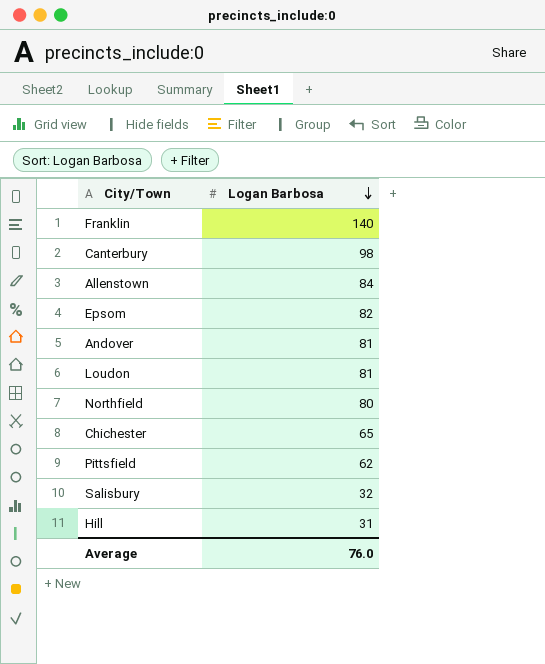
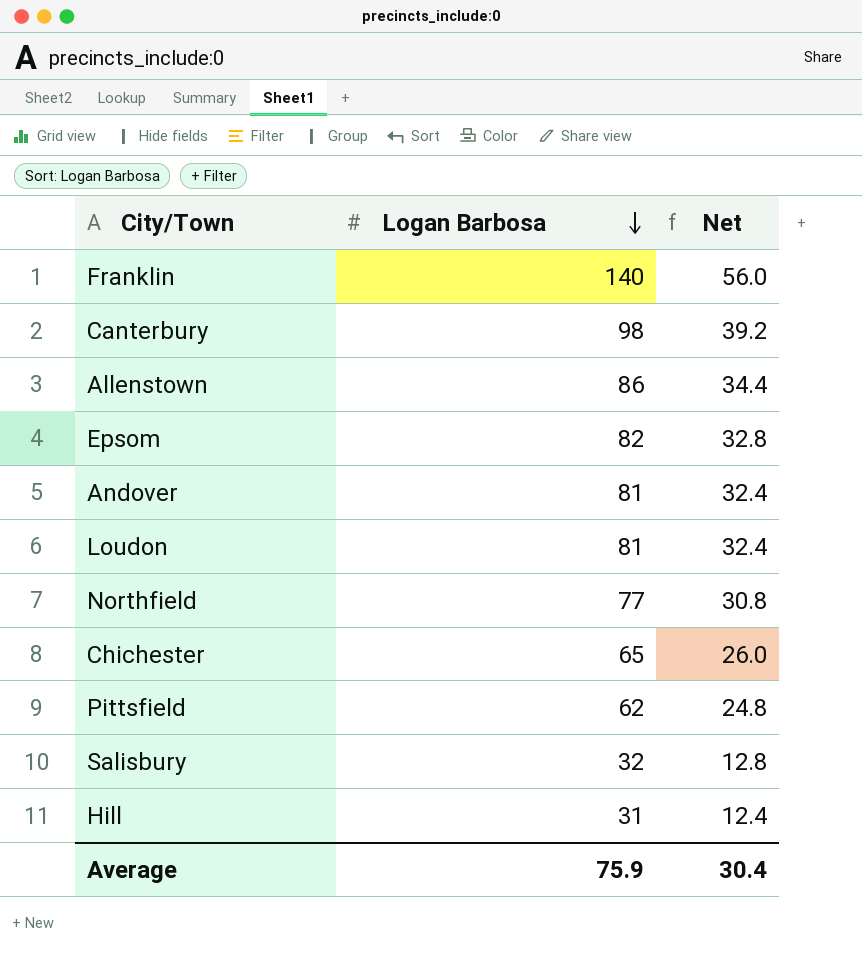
column Net | formula: none -> [Logan Barbosa] * 0.4
Allenstown | Logan Barbosa: 84 -> 86
Northfield | Logan Barbosa: 80 -> 77
Average | Logan Barbosa: 76.0 -> 75.9

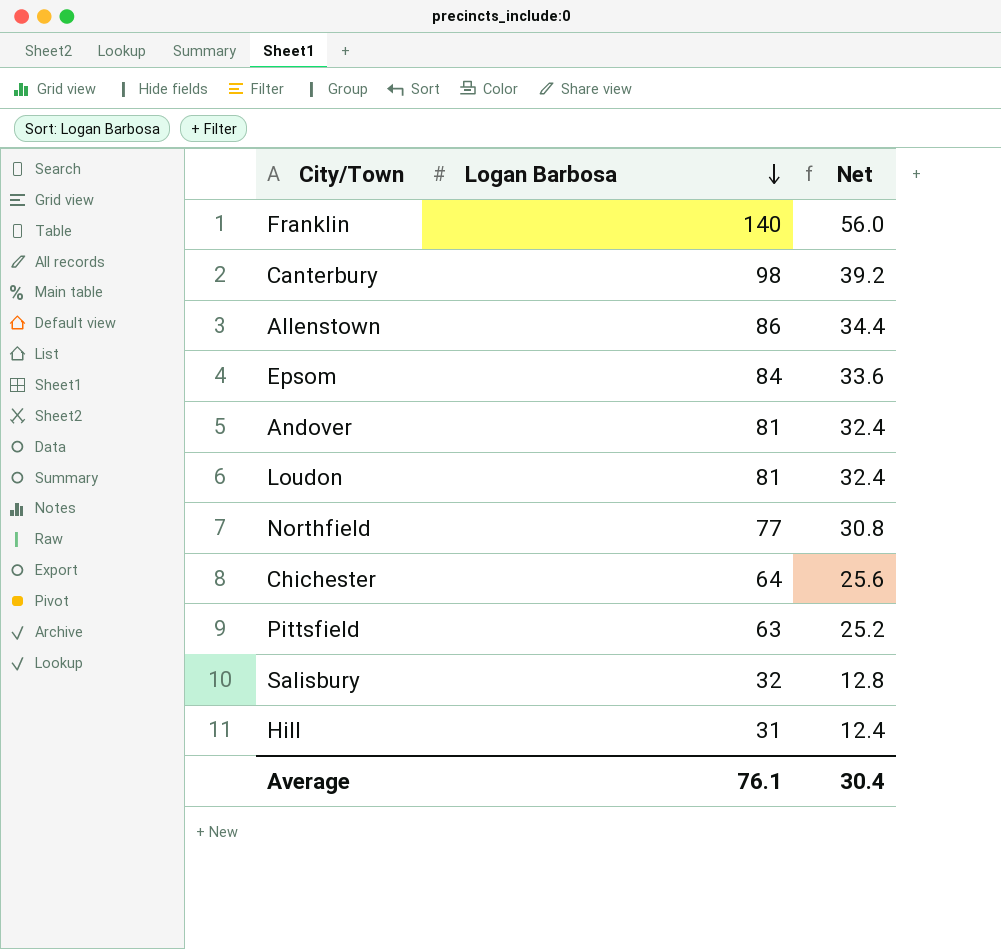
Epsom | Logan Barbosa: 82 -> 84
Epsom | Net: 32.8 -> 33.6
Chichester | Logan Barbosa: 65 -> 64
Chichester | Net: 26.0 -> 25.6
Pittsfield | Logan Barbosa: 62 -> 63
Pittsfield | Net: 24.8 -> 25.2
Average | Logan Barbosa: 75.9 -> 76.1

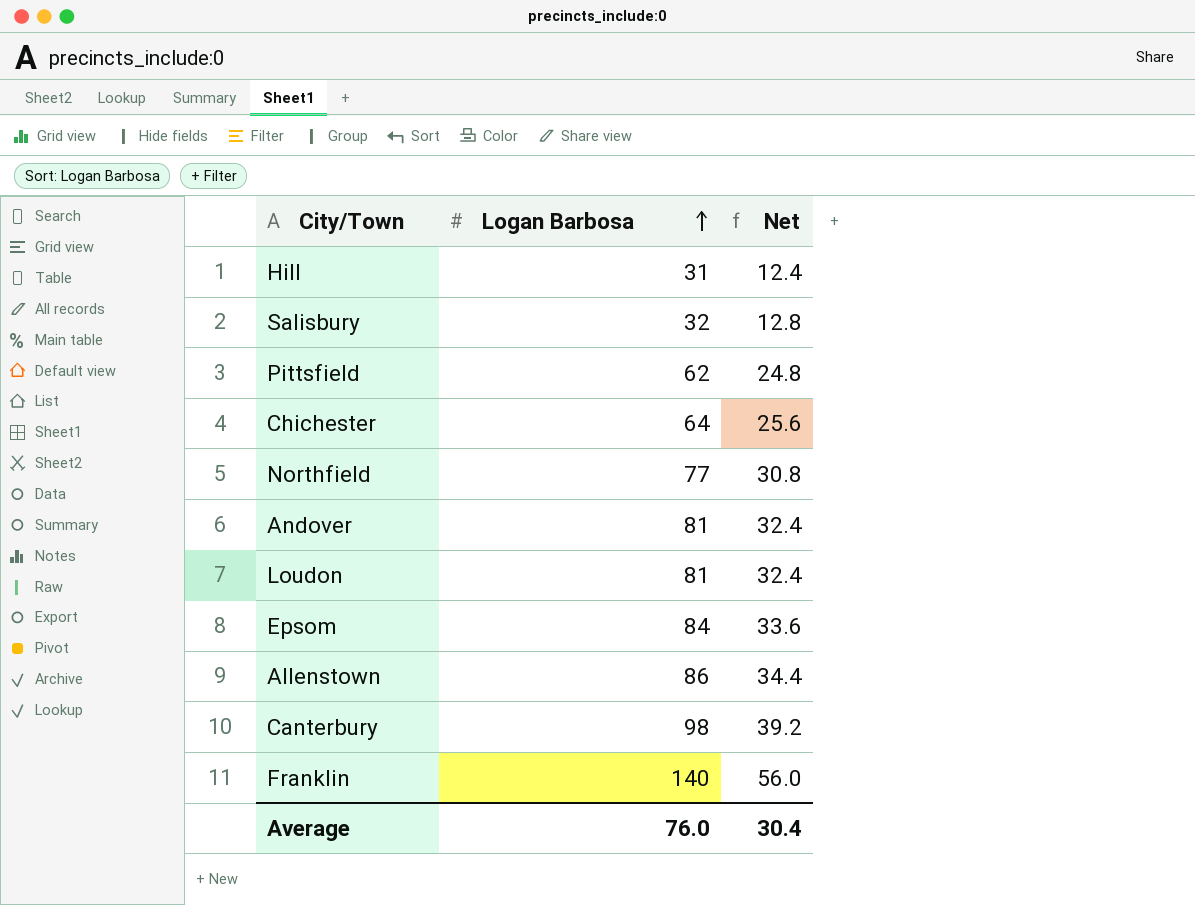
row order: Logan Barbosa descending -> Logan Barbosa ascending
Pittsfield | Logan Barbosa: 63 -> 62
Pittsfield | Net: 25.2 -> 24.8
Average | Logan Barbosa: 76.1 -> 76.0

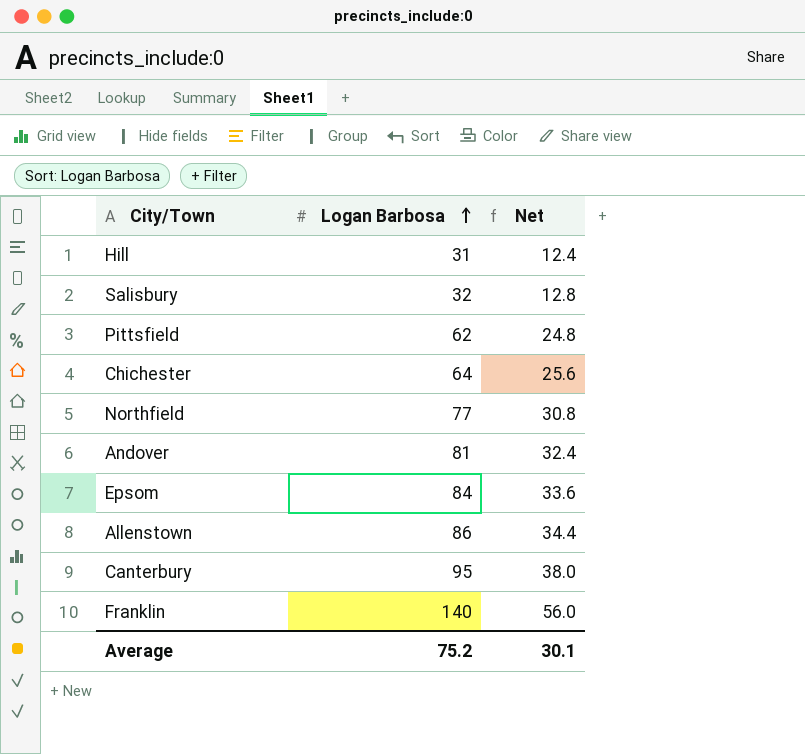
row Loudon: 81 | 32.4 -> none
Canterbury | Logan Barbosa: 98 -> 95
Canterbury | Net: 39.2 -> 38.0
Average | Logan Barbosa: 76.0 -> 75.2
Average | Net: 30.4 -> 30.1

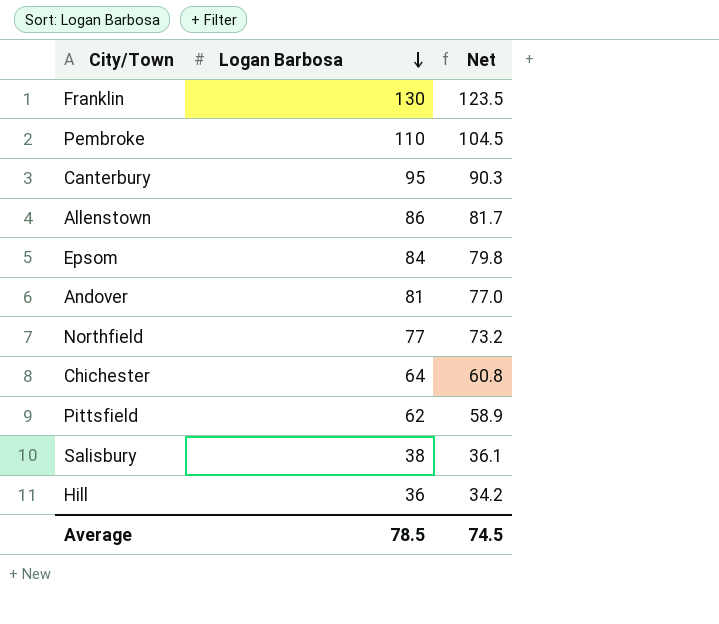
row order: Logan Barbosa ascending -> Logan Barbosa descending
column Net | formula: [Logan Barbosa] * 0.4 -> [Logan Barbosa] * 0.95
Franklin | Logan Barbosa: 140 -> 130
row Pembroke: none -> 110 | 104.5
Salisbury | Logan Barbosa: 32 -> 38
Hill | Logan Barbosa: 31 -> 36
Average | Logan Barbosa: 75.2 -> 78.5
Average | Net: 30.1 -> 74.5

